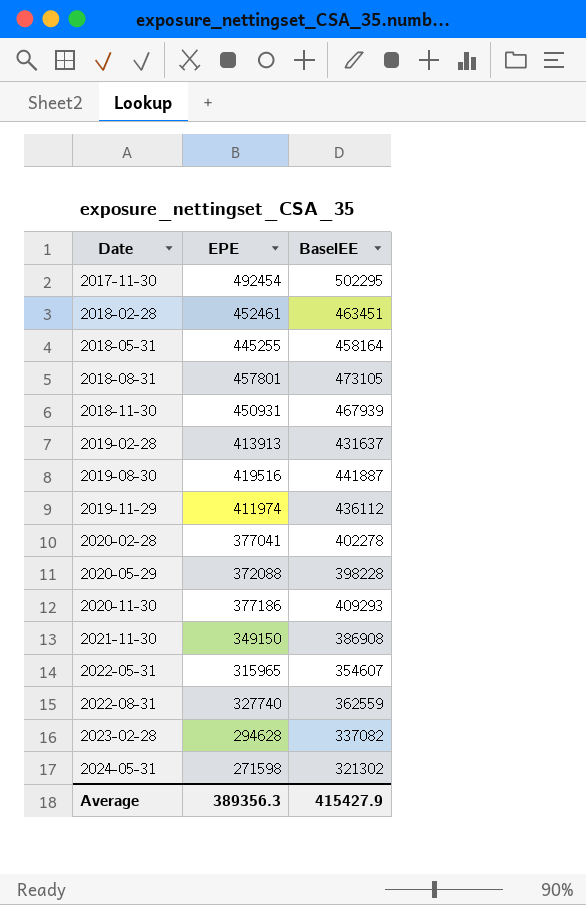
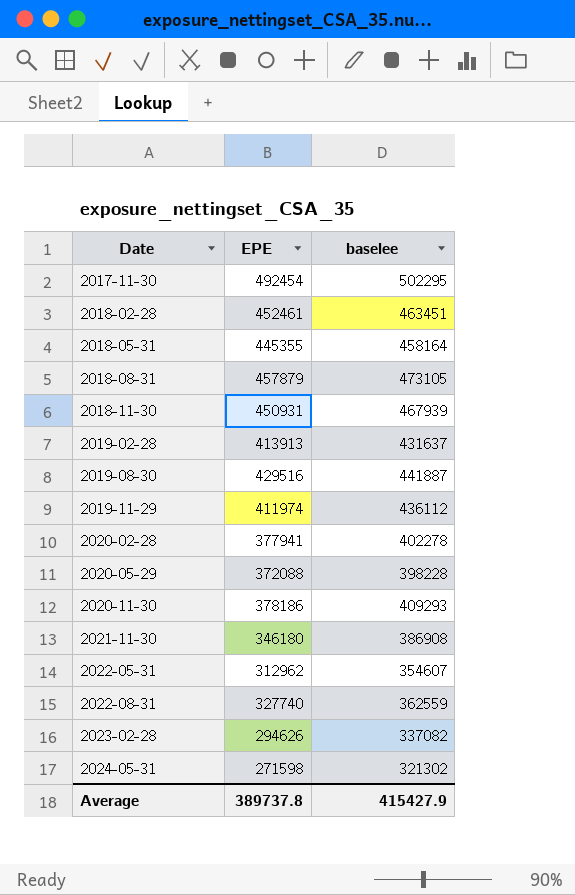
column name: BaselEE -> baselee
2018-05-31 | EPE: 445255 -> 445355
2018-08-31 | EPE: 457801 -> 457879
2019-08-30 | EPE: 419516 -> 429516
2020-02-28 | EPE: 377041 -> 377941
2020-11-30 | EPE: 377186 -> 378186
2021-11-30 | EPE: 349150 -> 346180
2022-05-31 | EPE: 315965 -> 312962
2023-02-28 | EPE: 294628 -> 294626
Average | EPE: 389356.3 -> 389737.8

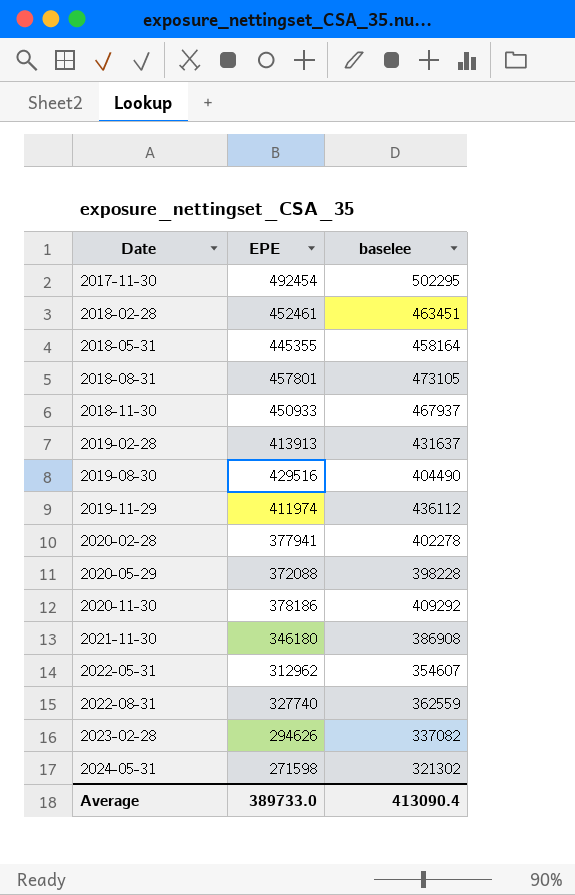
2018-08-31 | EPE: 457879 -> 457801
2018-11-30 | EPE: 450931 -> 450933
2018-11-30 | baselee: 467939 -> 467937
2019-08-30 | baselee: 441887 -> 404490
2020-11-30 | baselee: 409293 -> 409292
Average | EPE: 389737.8 -> 389733.0
Average | baselee: 415427.9 -> 413090.4

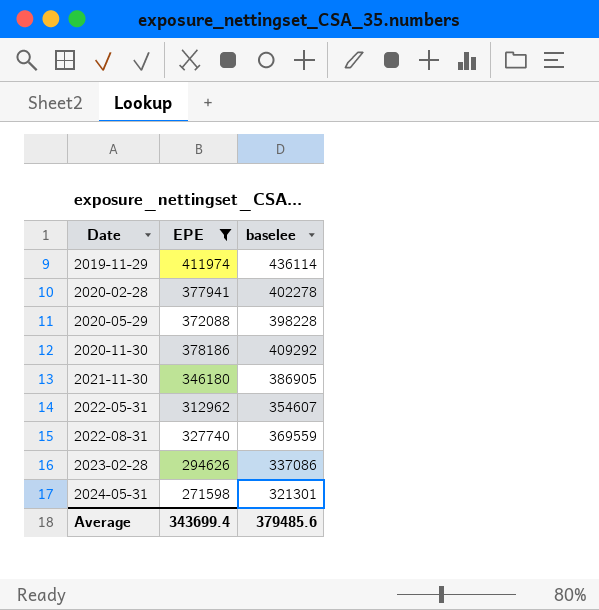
filter: none -> EPE <= 411974
2019-11-29 | baselee: 436112 -> 436114
2021-11-30 | baselee: 386908 -> 386905
2022-08-31 | baselee: 362559 -> 369559
2023-02-28 | baselee: 337082 -> 337086
2024-05-31 | baselee: 321302 -> 321301
Average | EPE: 389733.0 -> 343699.4
Average | baselee: 413090.4 -> 379485.6

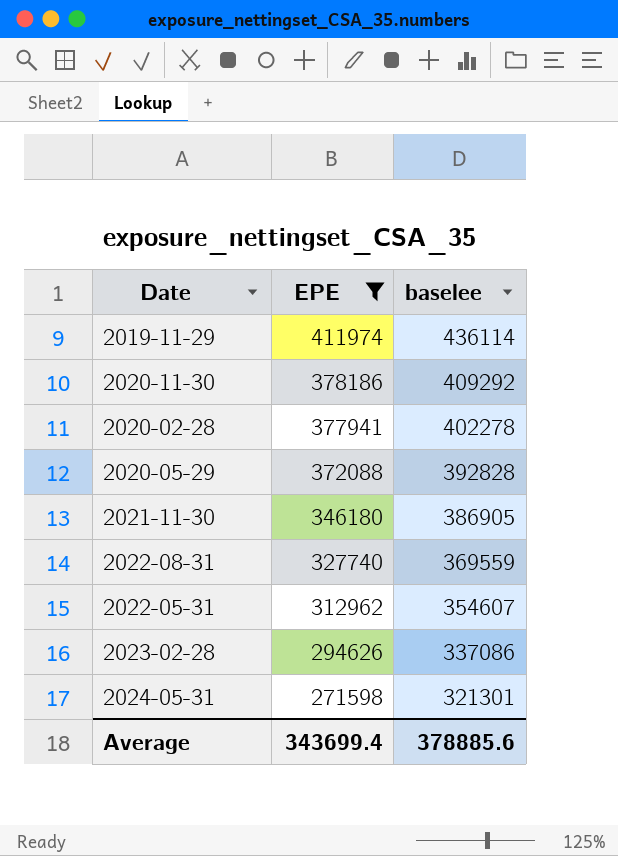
row order: Date ascending -> EPE descending
2020-05-29 | baselee: 398228 -> 392828
Average | baselee: 379485.6 -> 378885.6

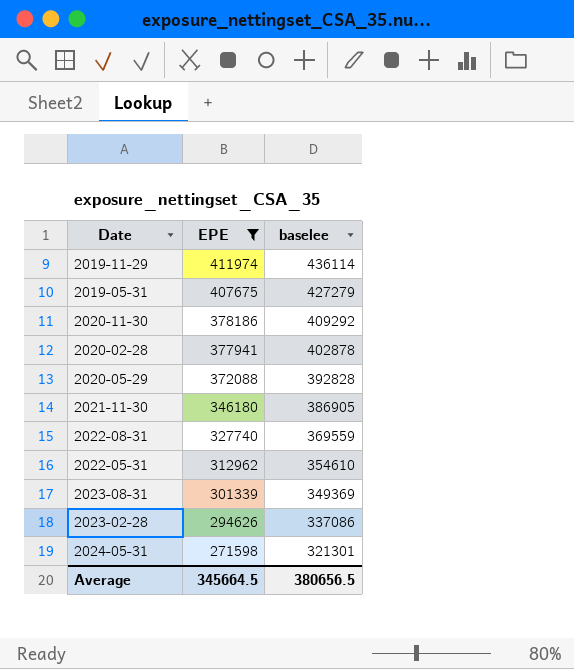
row 2019-05-31: none -> 407675 | 427279
2020-02-28 | baselee: 402278 -> 402878
2022-05-31 | baselee: 354607 -> 354610
row 2023-08-31: none -> 301339 | 349369
Average | EPE: 343699.4 -> 345664.5
Average | baselee: 378885.6 -> 380656.5

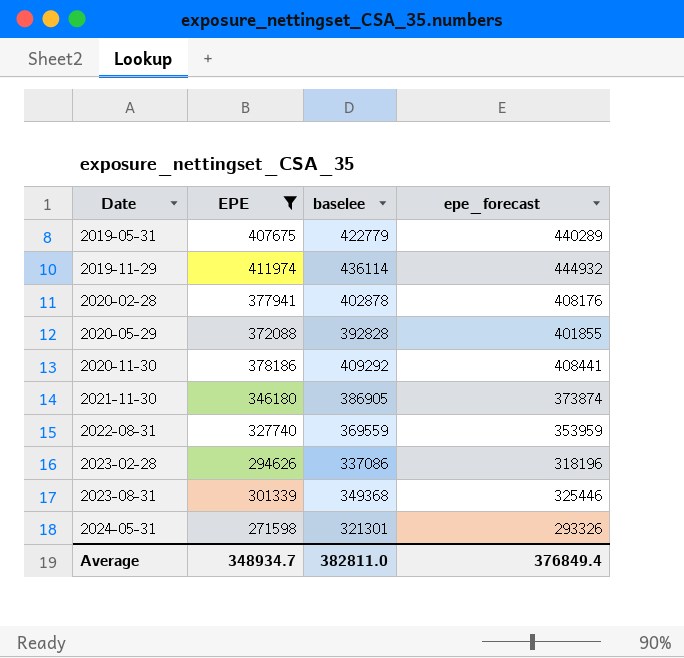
row order: EPE descending -> Date ascending
column epe_forecast | formula: none -> [EPE] * 1.08
row 2022-05-31: 312962 | 354610 -> none
2019-05-31 | baselee: 427279 -> 422779
2023-08-31 | baselee: 349369 -> 349368
Average | EPE: 345664.5 -> 348934.7
Average | baselee: 380656.5 -> 382811.0

